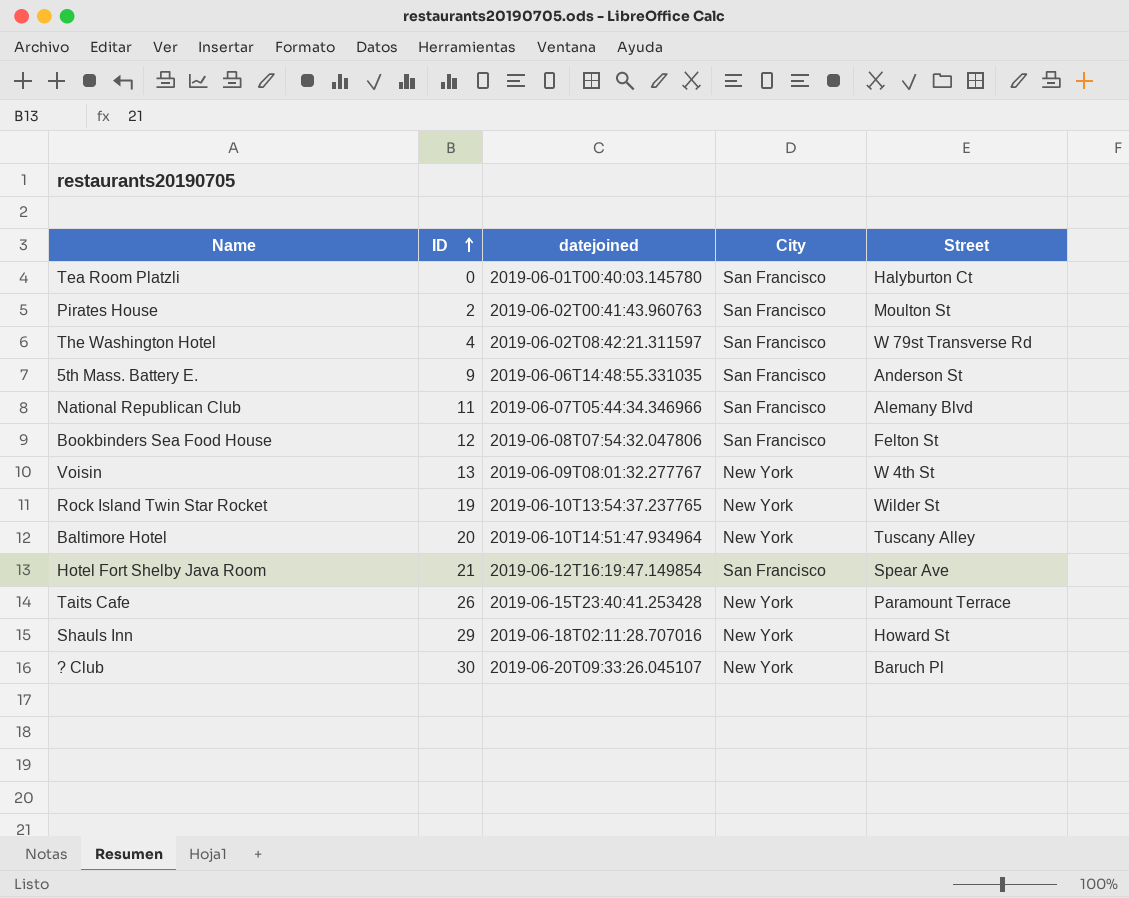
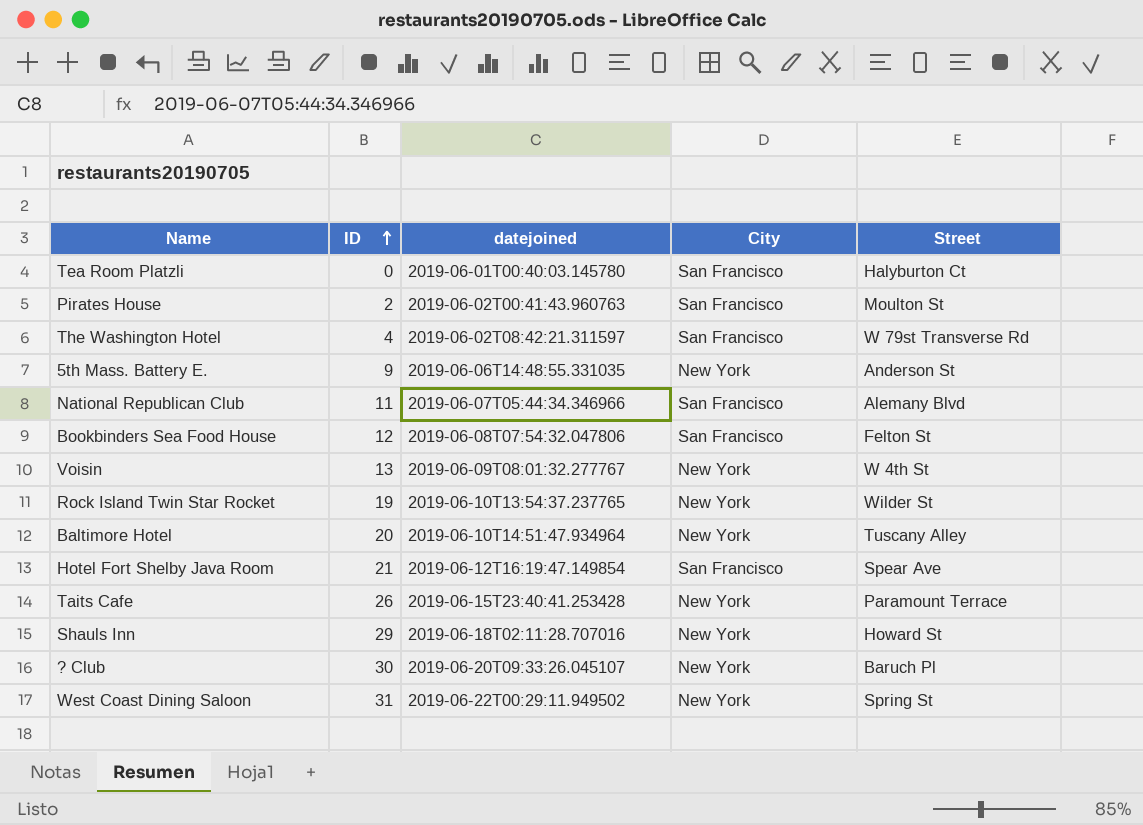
5th Mass. Battery E. | City: San Francisco -> New York
row West Coast Dining Saloon: none -> 31 | 2019-06-22T00:29:11.949502 | New York | Spring St

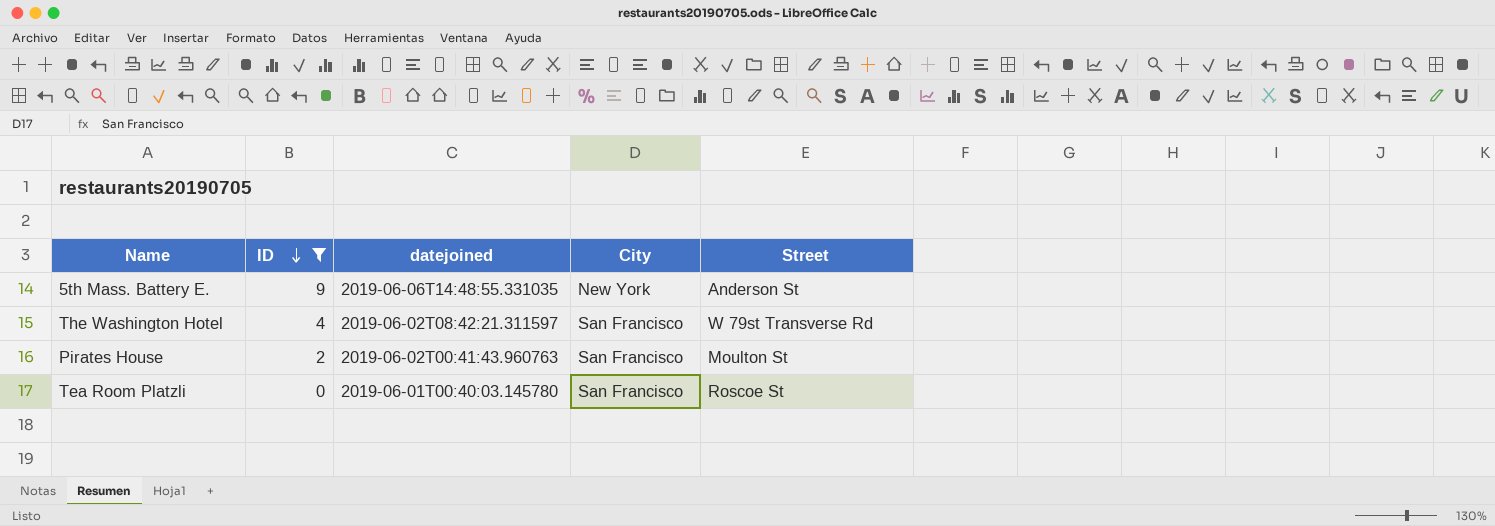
filter: none -> ID <= 9
row order: ID ascending -> ID descending
Tea Room Platzli | Street: Halyburton Ct -> Roscoe St

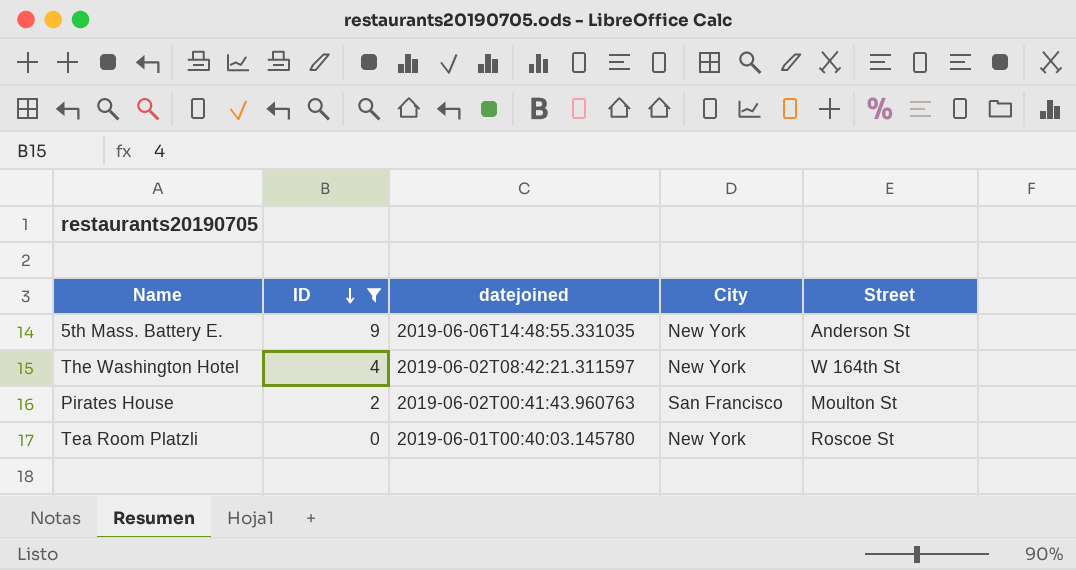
The Washington Hotel | City: San Francisco -> New York
The Washington Hotel | Street: W 79st Transverse Rd -> W 164th St
Tea Room Platzli | City: San Francisco -> New York

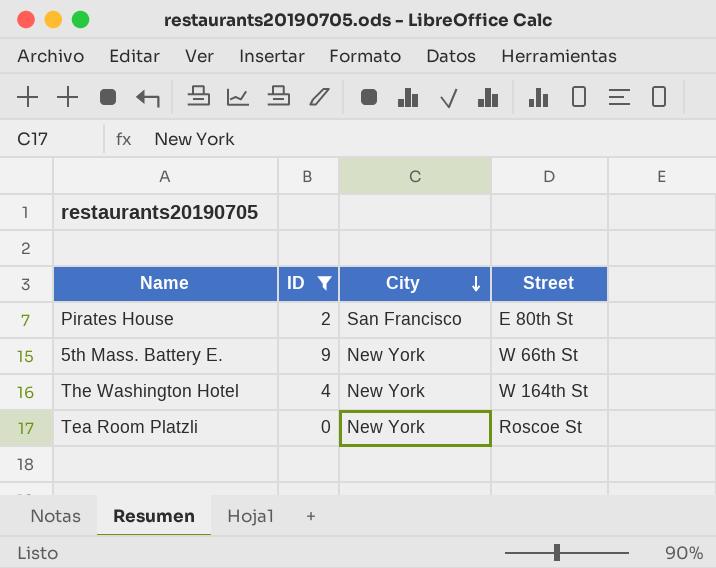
row order: ID descending -> City descending
column datejoined | position: 3 -> none
Pirates House | Street: Moulton St -> E 80th St
5th Mass. Battery E. | Street: Anderson St -> W 66th St

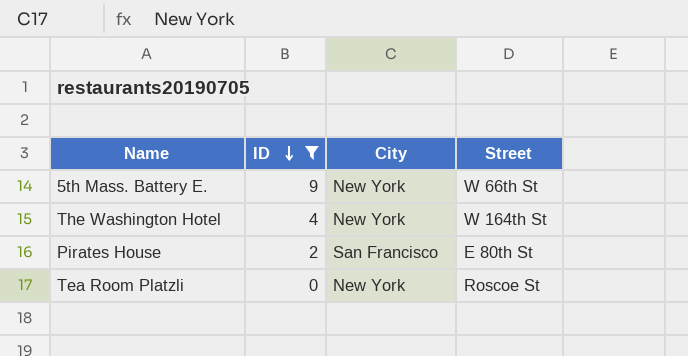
row order: City descending -> ID descending

